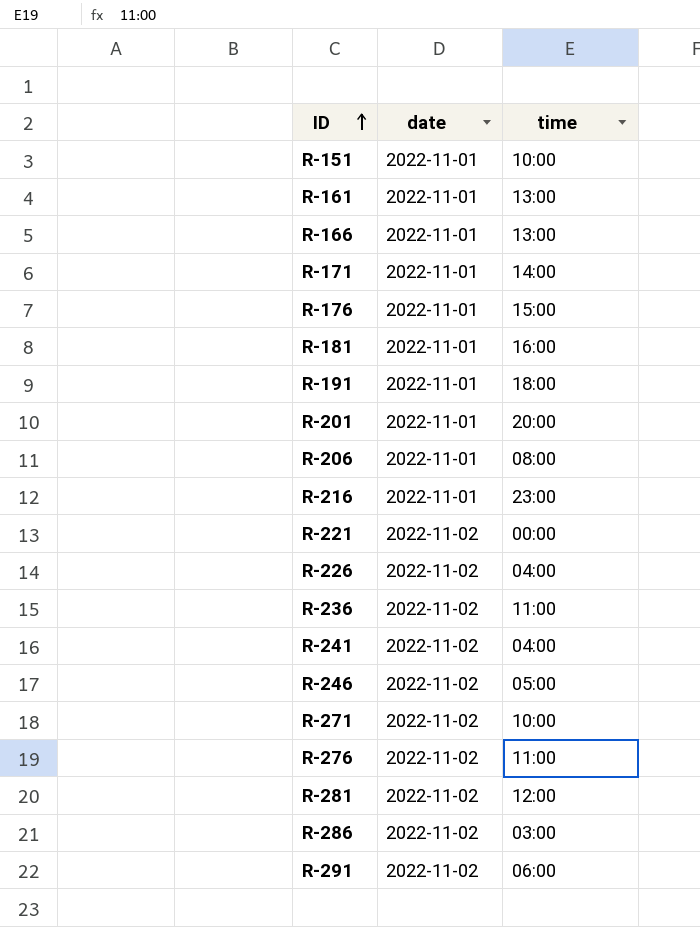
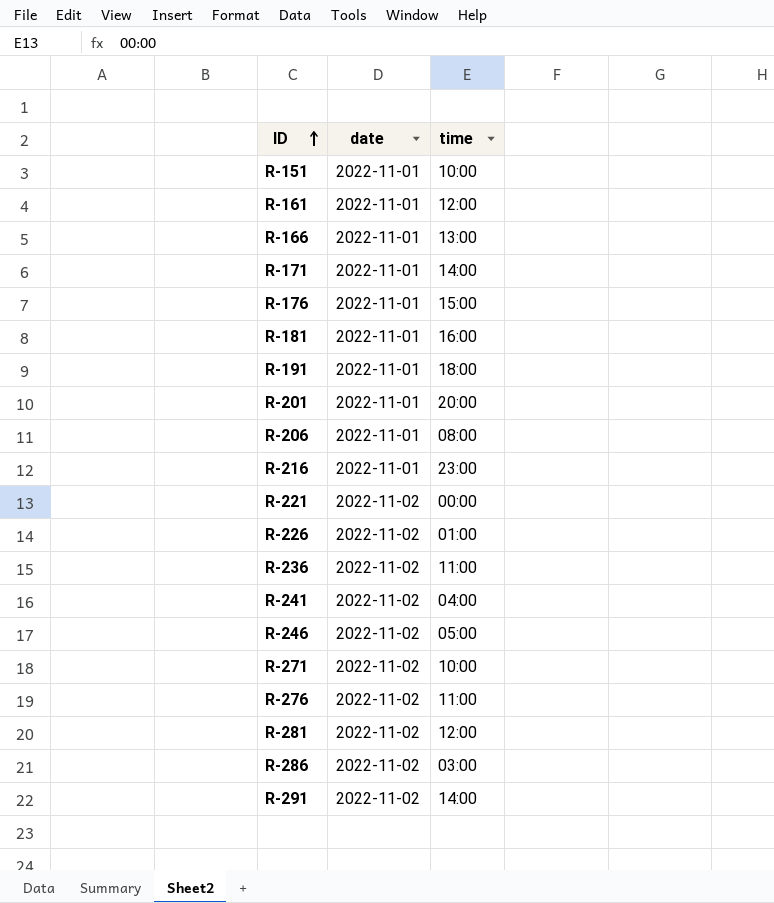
R-161 | time: 13:00 -> 12:00
R-226 | time: 04:00 -> 01:00
R-291 | time: 06:00 -> 14:00

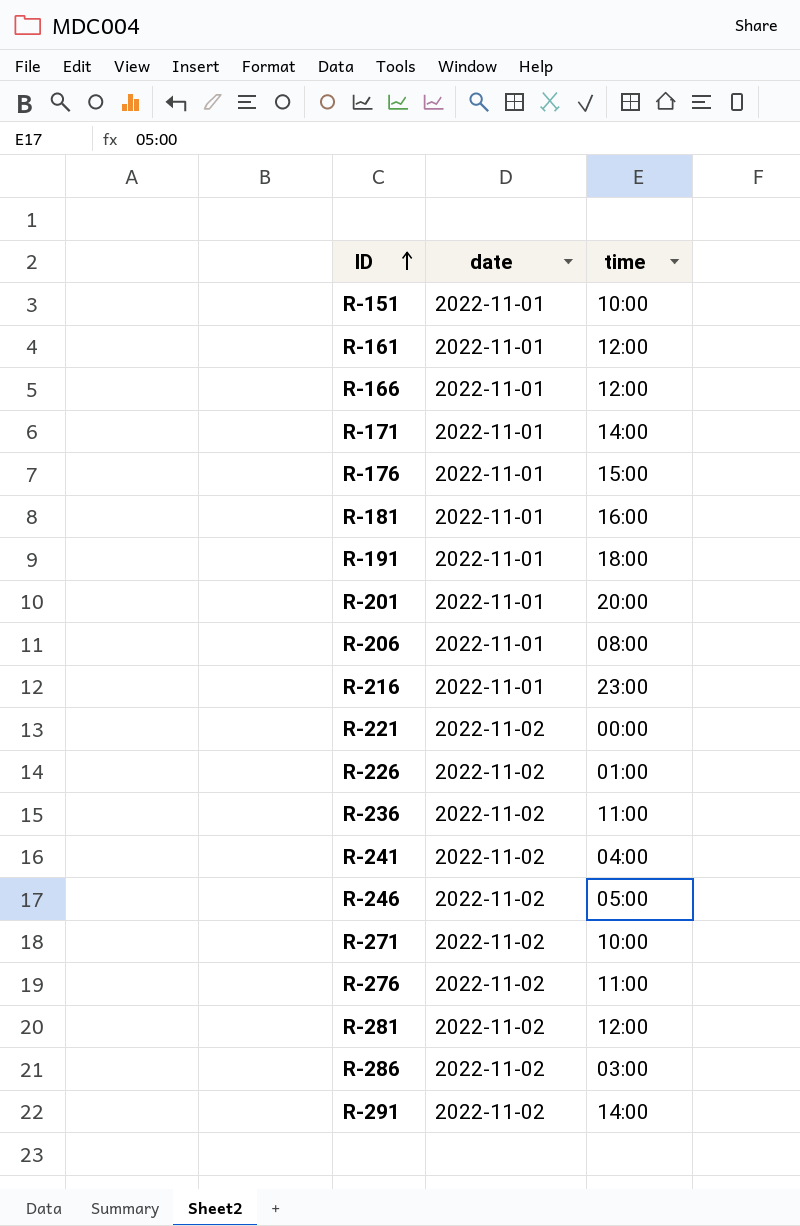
R-166 | time: 13:00 -> 12:00

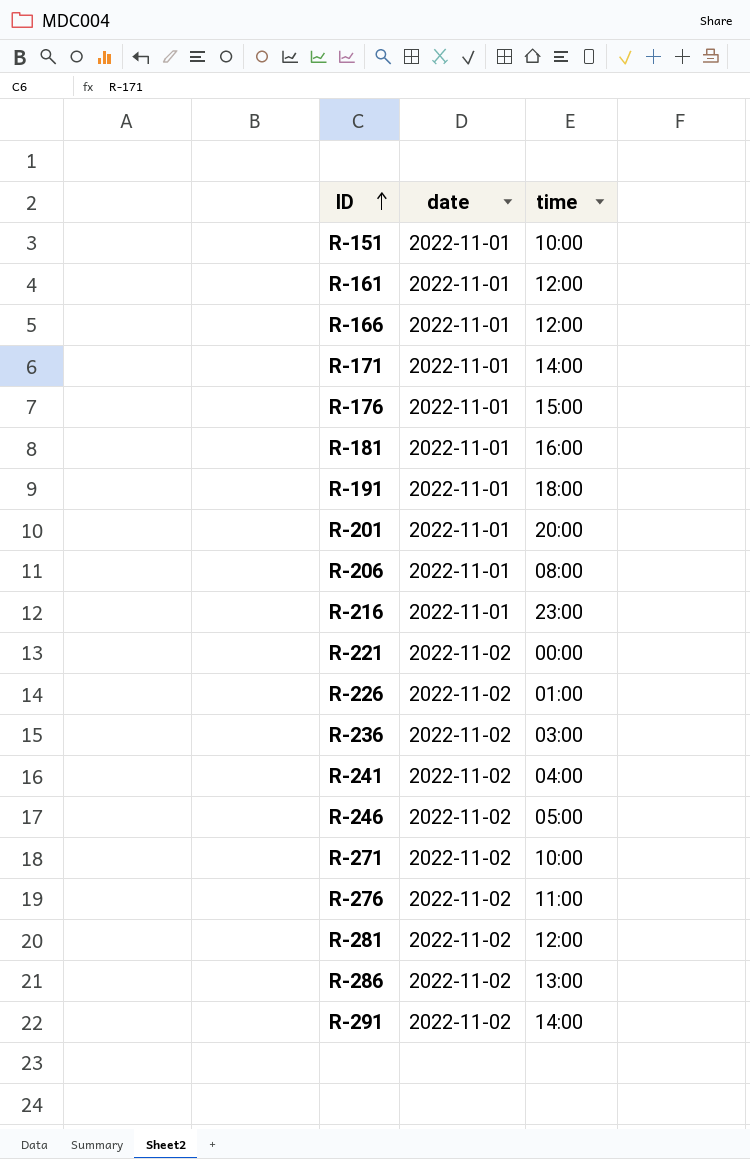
R-236 | time: 11:00 -> 03:00
R-286 | time: 03:00 -> 13:00

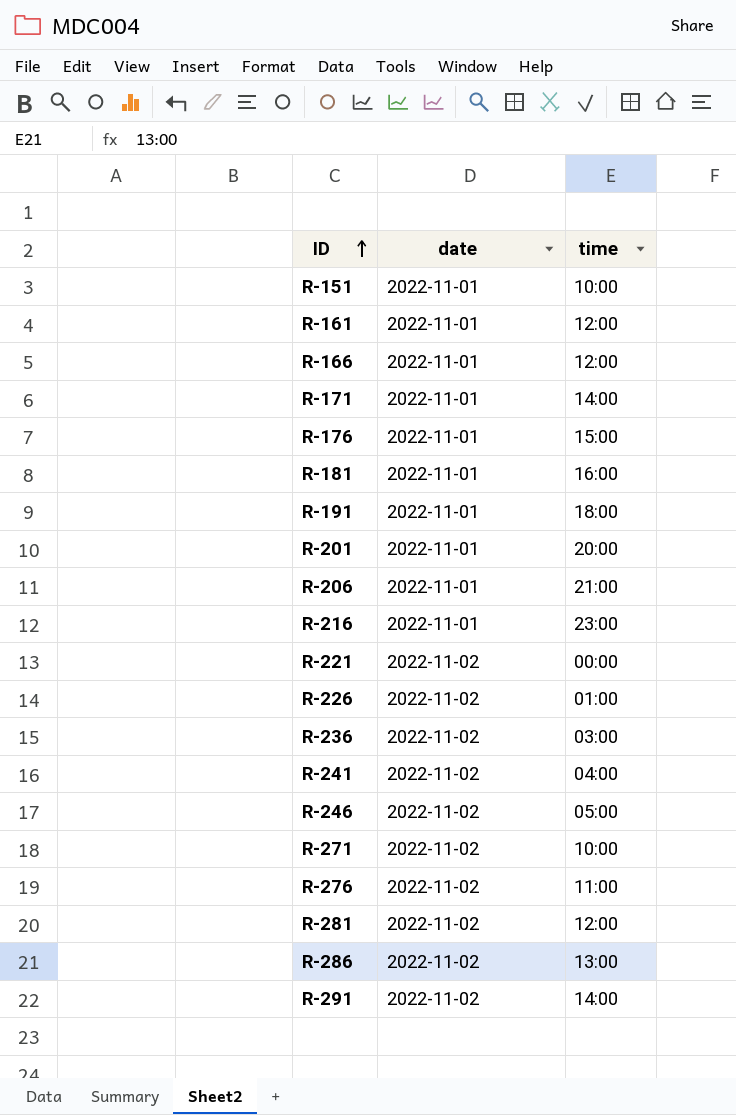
R-206 | time: 08:00 -> 21:00

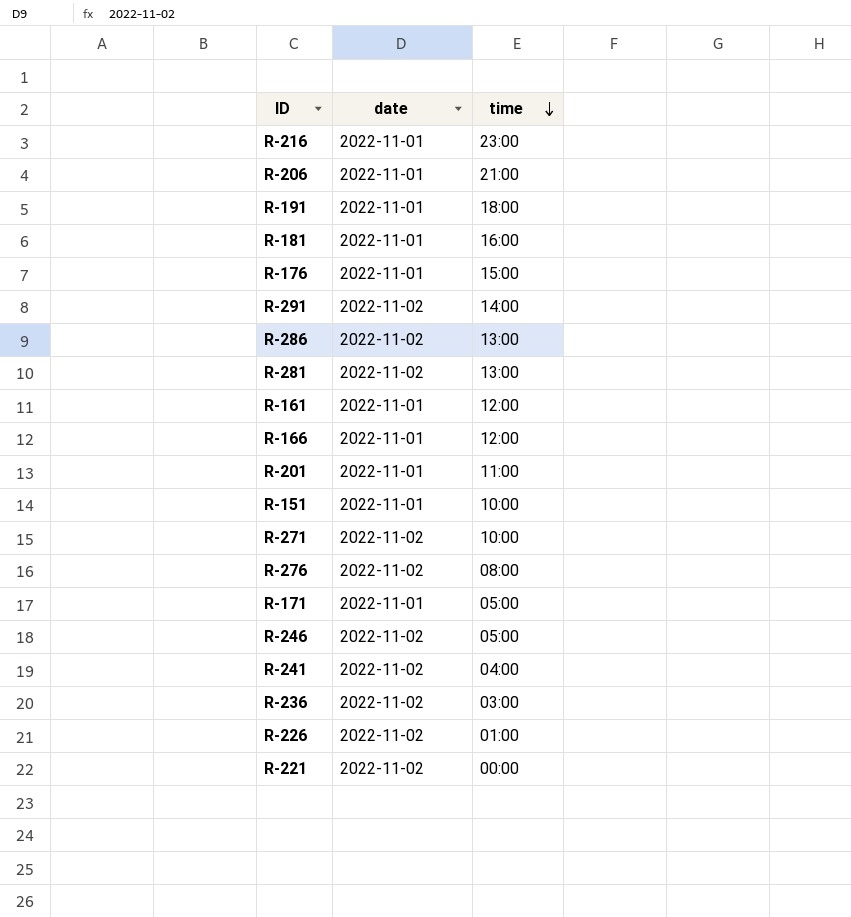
row order: ID ascending -> time descending
R-281 | time: 12:00 -> 13:00
R-201 | time: 20:00 -> 11:00
R-276 | time: 11:00 -> 08:00
R-171 | time: 14:00 -> 05:00

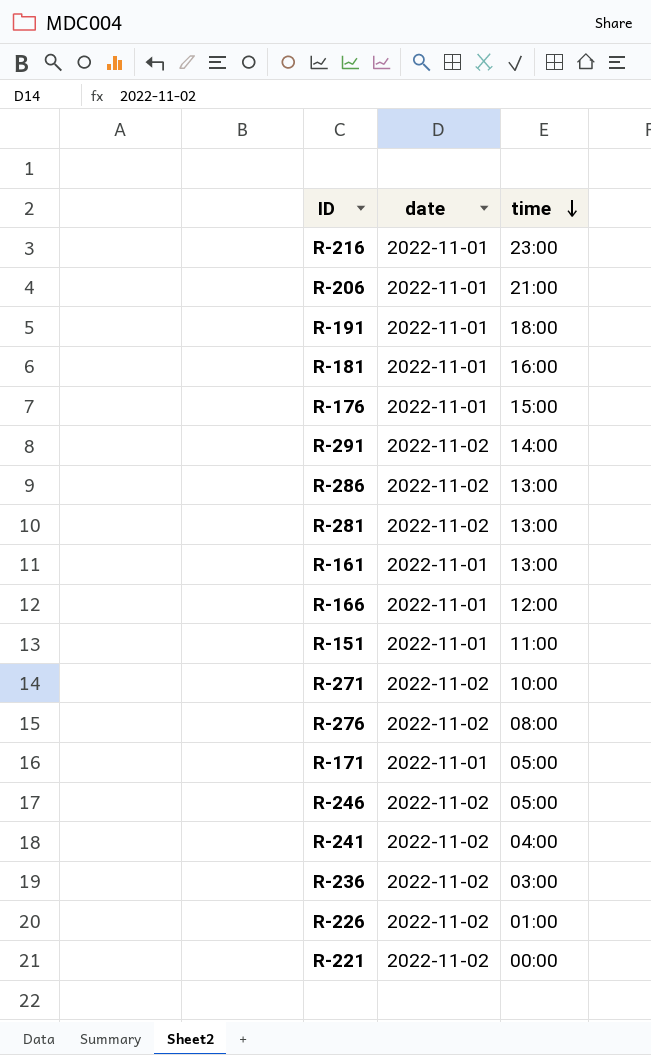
row R-201: 2022-11-01 | 11:00 -> none
R-161 | time: 12:00 -> 13:00
R-151 | time: 10:00 -> 11:00

